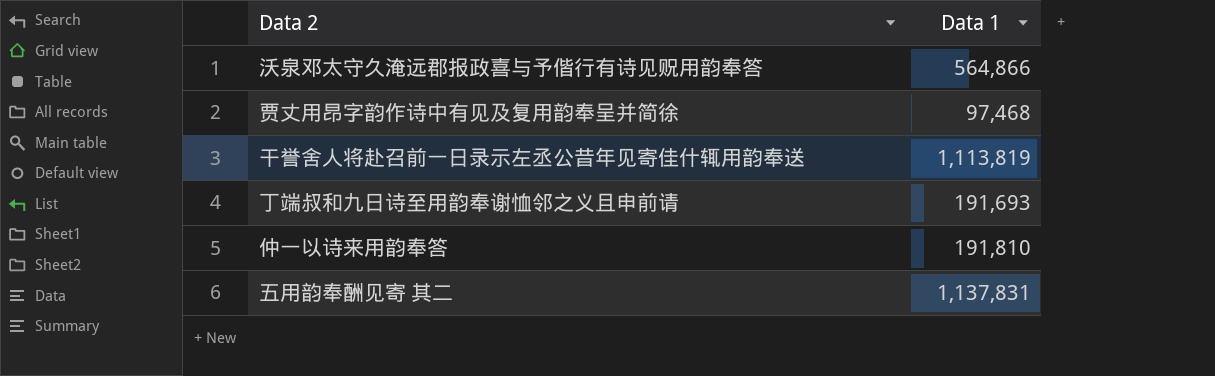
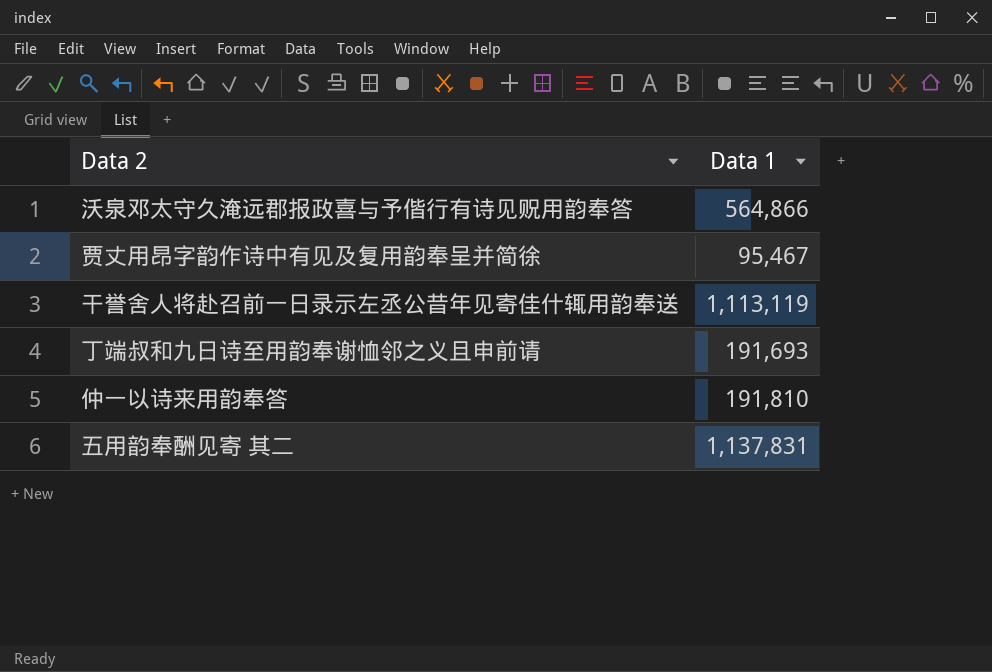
贾丈用昂字韵作诗中有见及复用韵奉呈并简徐 | Data 1: 97,468 -> 95,467
干誉舍人将赴召前一日录示左丞公昔年见寄佳什辄用韵奉送 | Data 1: 1,113,819 -> 1,113,119

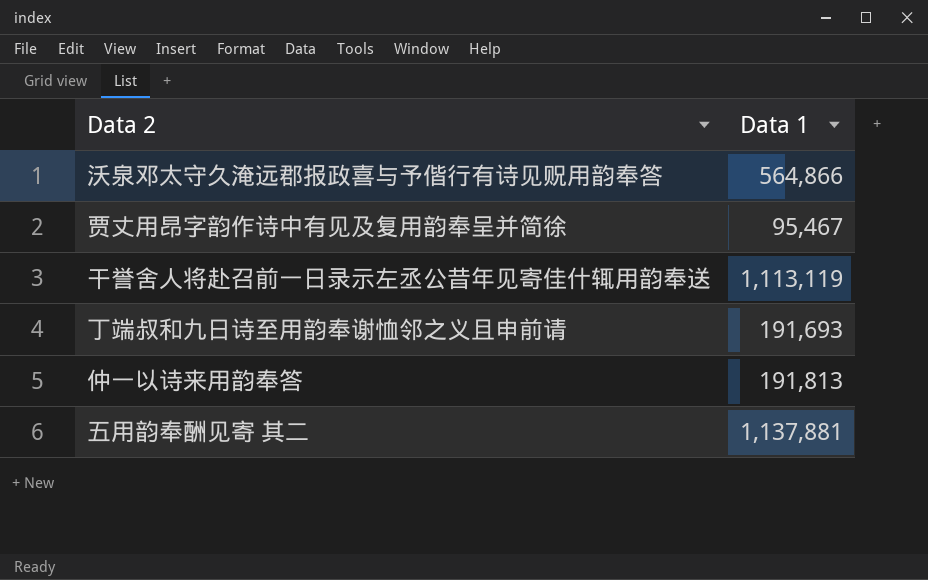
仲一以诗来用韵奉答 | Data 1: 191,810 -> 191,813
五用韵奉酬见寄 其二 | Data 1: 1,137,831 -> 1,137,881

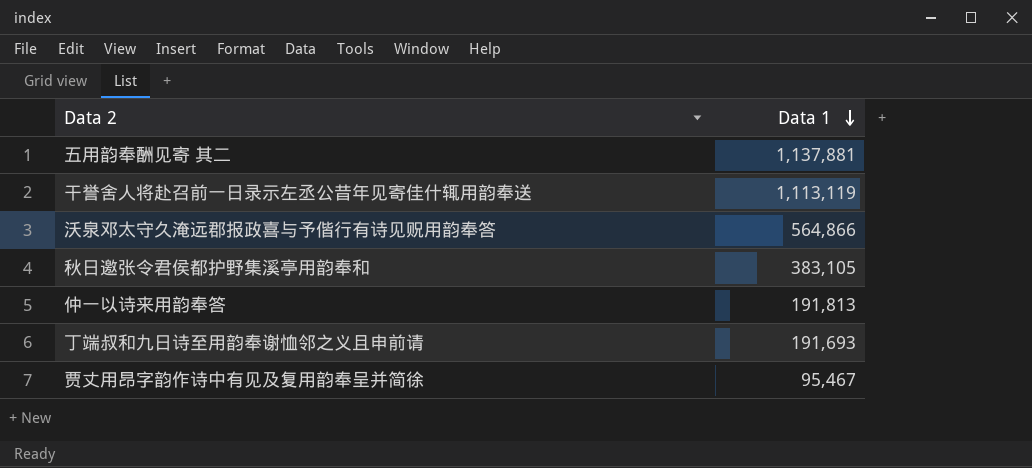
row order: none -> Data 1 descending
row 秋日邀张令君侯都护野集溪亭用韵奉和: none -> 383,105

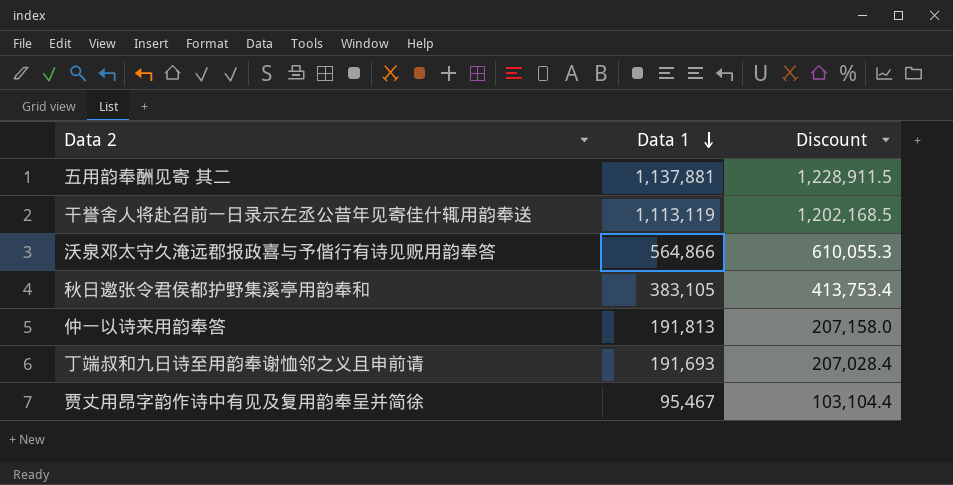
column Discount | formula: none -> [Data 1] * 1.08

